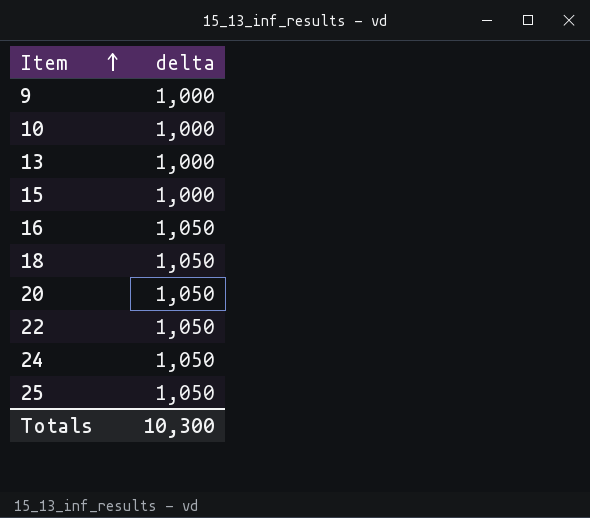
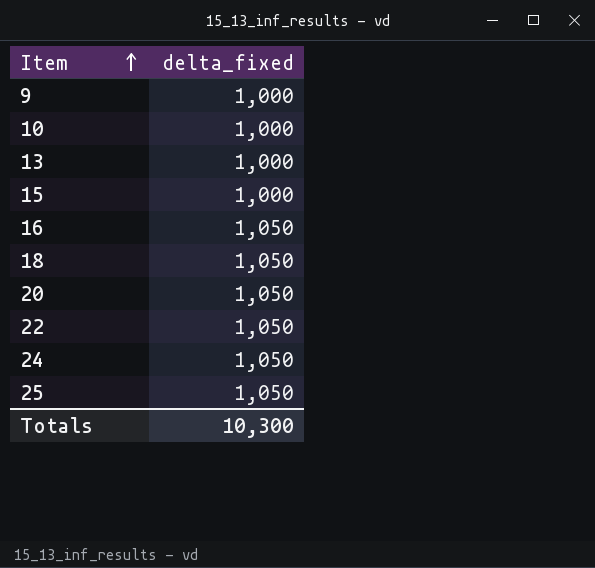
column name: delta -> delta_fixed

